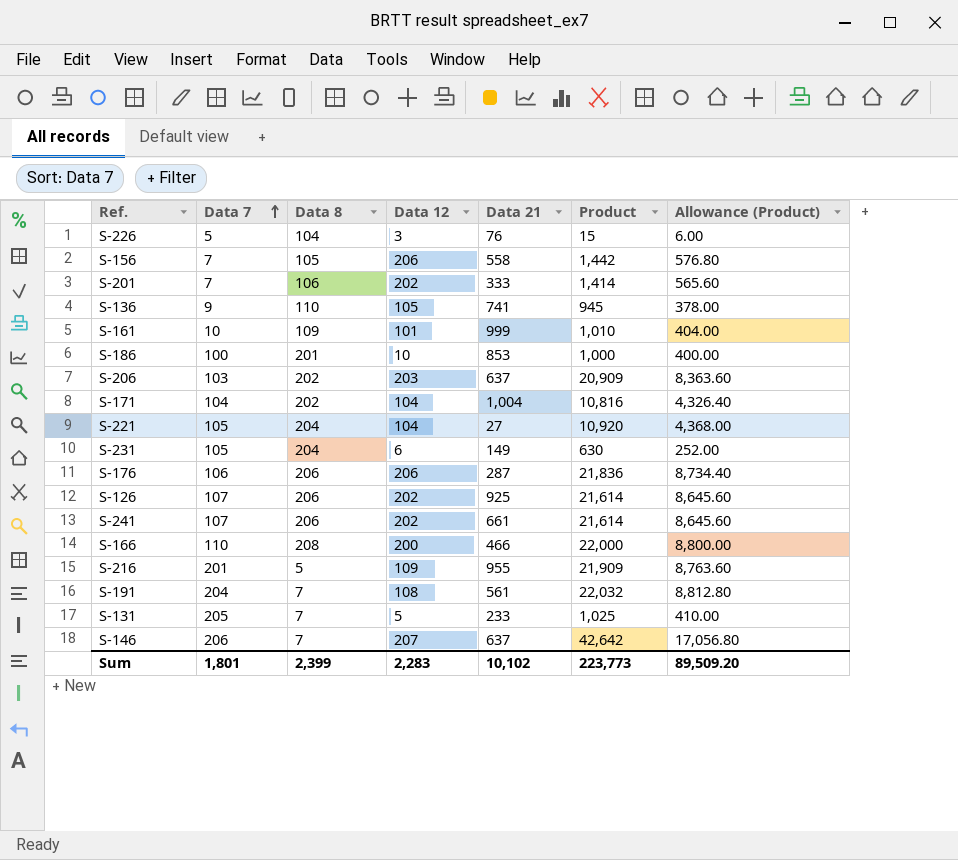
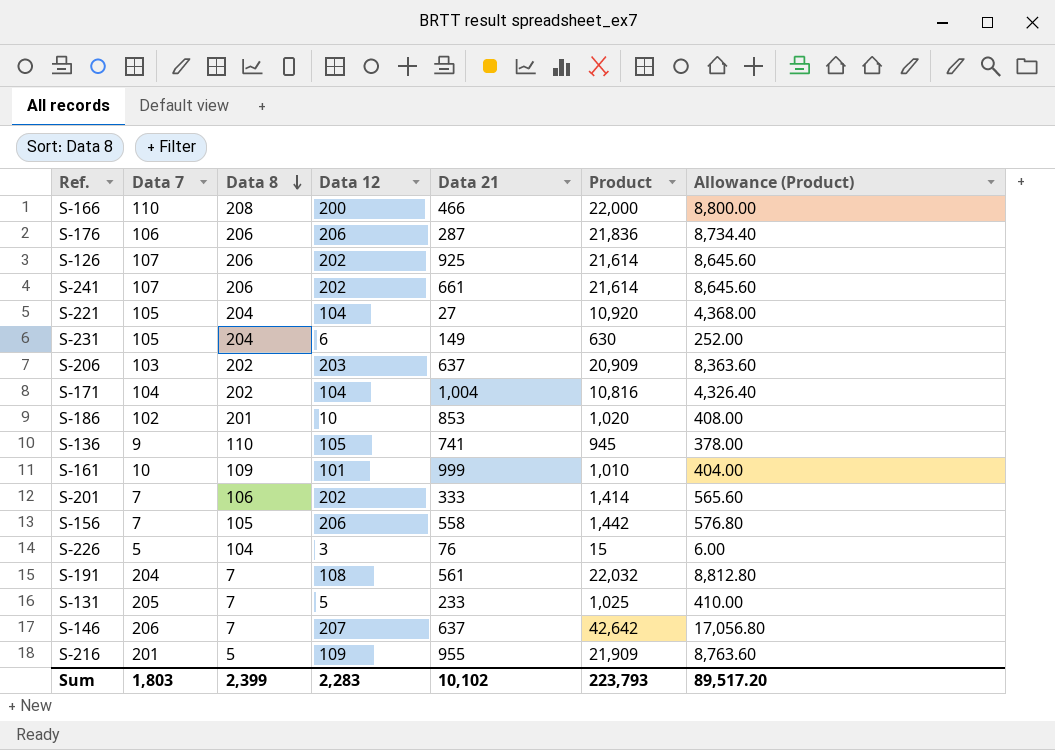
row order: Data 7 ascending -> Data 8 descending
S-186 | Data 7: 100 -> 102
S-186 | Product: 1,000 -> 1,020
S-186 | Allowance (Product): 400.00 -> 408.00
Sum | Data 7: 1,801 -> 1,803
Sum | Product: 223,773 -> 223,793
Sum | Allowance (Product): 89,509.20 -> 89,517.20

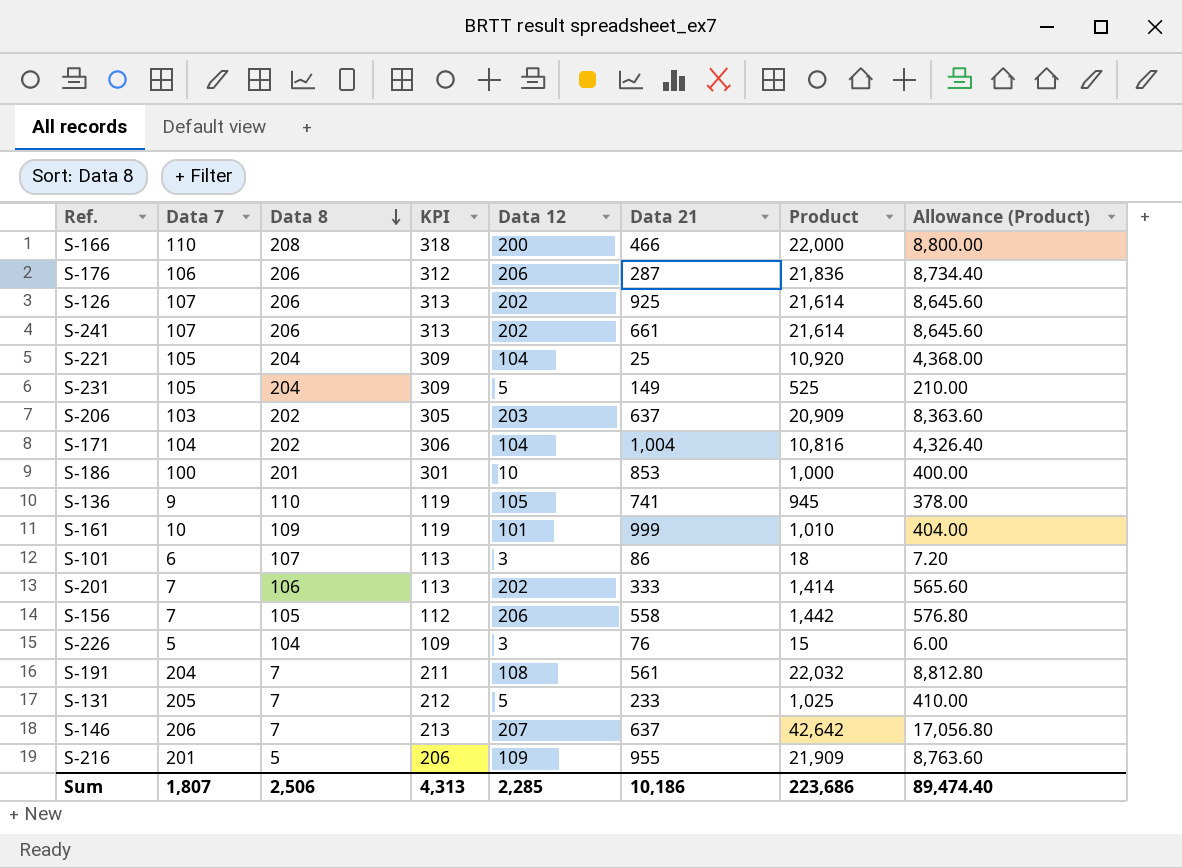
column KPI | formula: none -> [Data 7] + [Data 8]
S-221 | Data 21: 27 -> 25
S-231 | Data 12: 6 -> 5
S-231 | Product: 630 -> 525
S-231 | Allowance (Product): 252.00 -> 210.00
S-186 | Data 7: 102 -> 100
S-186 | Product: 1,020 -> 1,000
S-186 | Allowance (Product): 408.00 -> 400.00
row S-101: none -> 6 | 107 | 113 | 3 | 86 | 18 | 7.20
Sum | Data 7: 1,803 -> 1,807
Sum | Data 8: 2,399 -> 2,506
Sum | Data 12: 2,283 -> 2,285
Sum | Data 21: 10,102 -> 10,186
Sum | Product: 223,793 -> 223,686
Sum | Allowance (Product): 89,517.20 -> 89,474.40

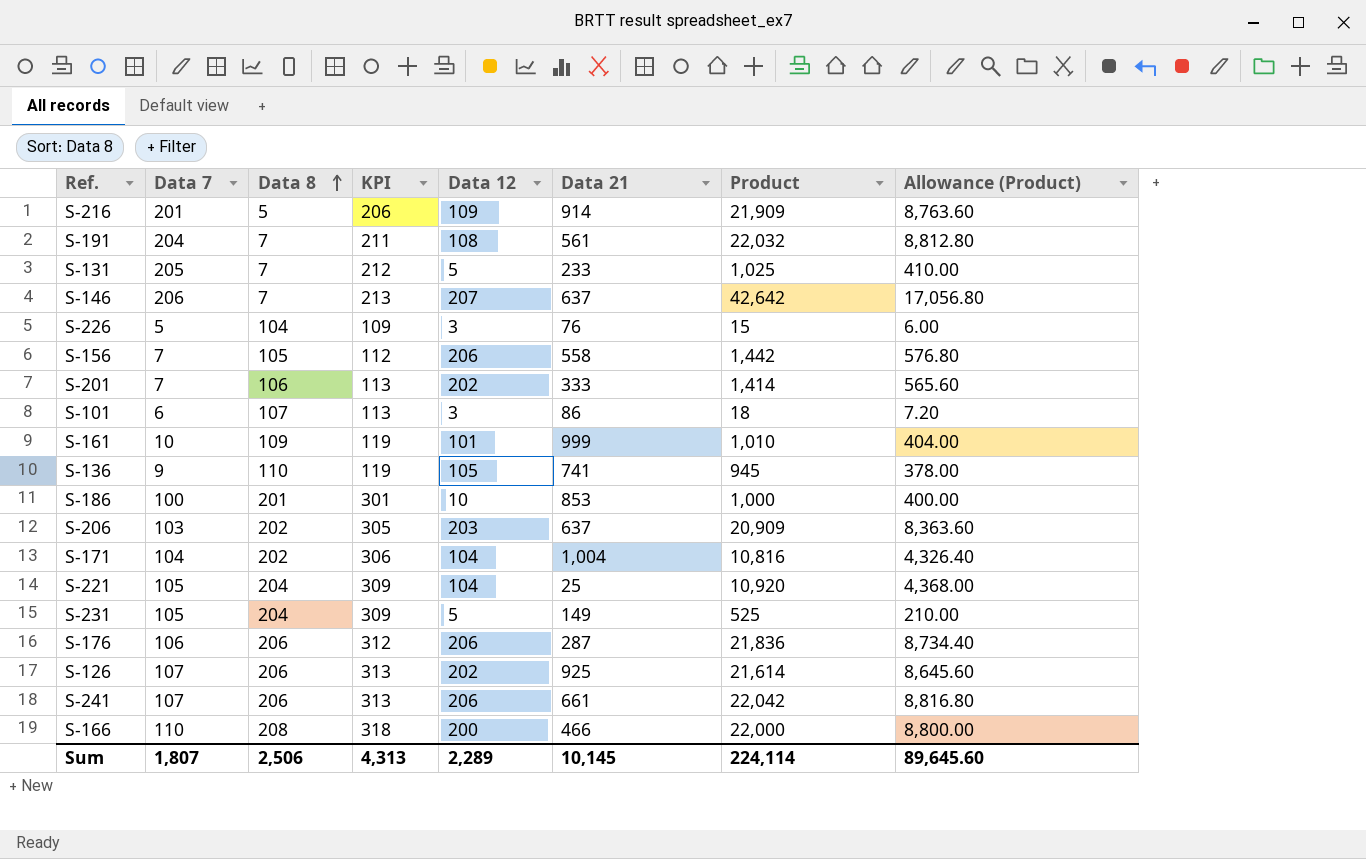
row order: Data 8 descending -> Data 8 ascending
S-216 | Data 21: 955 -> 914
S-241 | Data 12: 202 -> 206
S-241 | Product: 21,614 -> 22,042
S-241 | Allowance (Product): 8,645.60 -> 8,816.80
Sum | Data 12: 2,285 -> 2,289
Sum | Data 21: 10,186 -> 10,145
Sum | Product: 223,686 -> 224,114
Sum | Allowance (Product): 89,474.40 -> 89,645.60

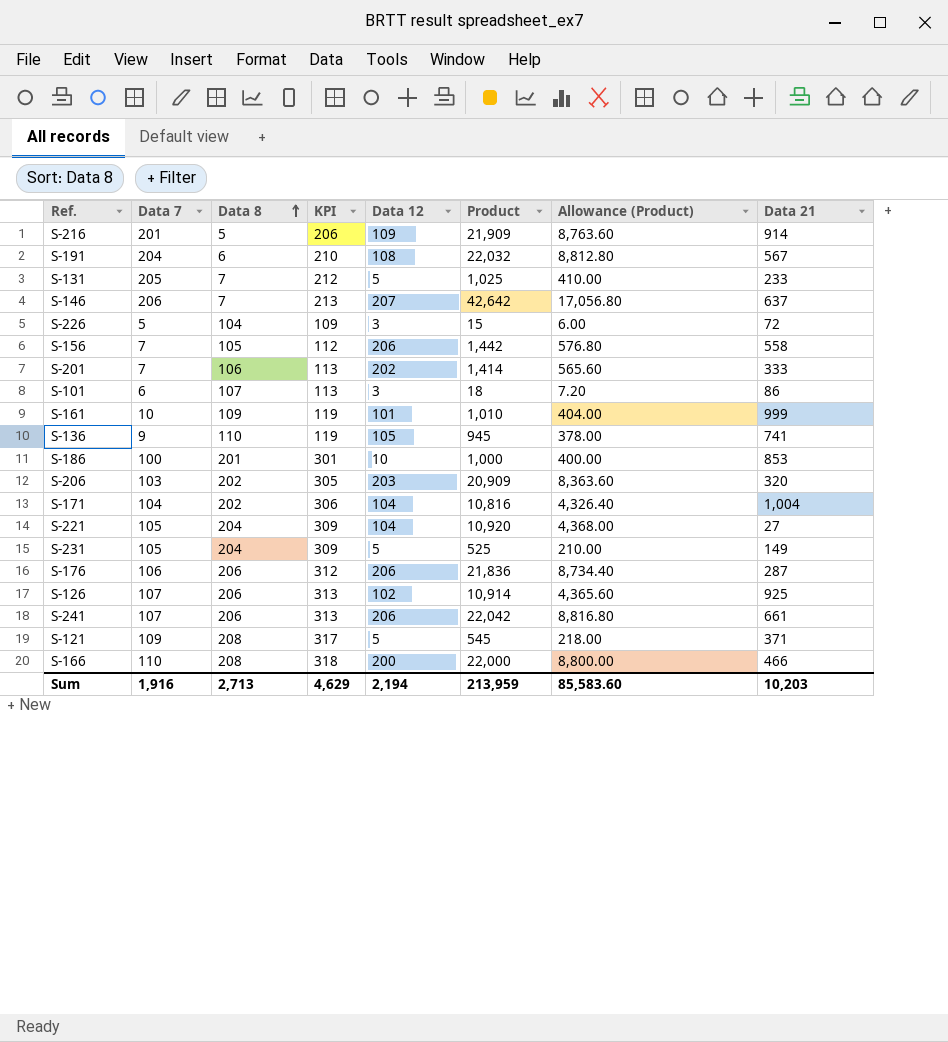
column Data 21 | position: 6 -> 8
S-191 | Data 8: 7 -> 6
S-191 | KPI: 211 -> 210
S-191 | Data 21: 561 -> 567
S-226 | Data 21: 76 -> 72
S-206 | Data 21: 637 -> 320
S-221 | Data 21: 25 -> 27
S-126 | Data 12: 202 -> 102
S-126 | Product: 21,614 -> 10,914
S-126 | Allowance (Product): 8,645.60 -> 4,365.60
row S-121: none -> 109 | 208 | 317 | 5 | 545 | 218.00 | 371
Sum | Data 7: 1,807 -> 1,916
Sum | Data 8: 2,506 -> 2,713
Sum | KPI: 4,313 -> 4,629
Sum | Data 12: 2,289 -> 2,194
Sum | Product: 224,114 -> 213,959
Sum | Allowance (Product): 89,645.60 -> 85,583.60
Sum | Data 21: 10,145 -> 10,203

